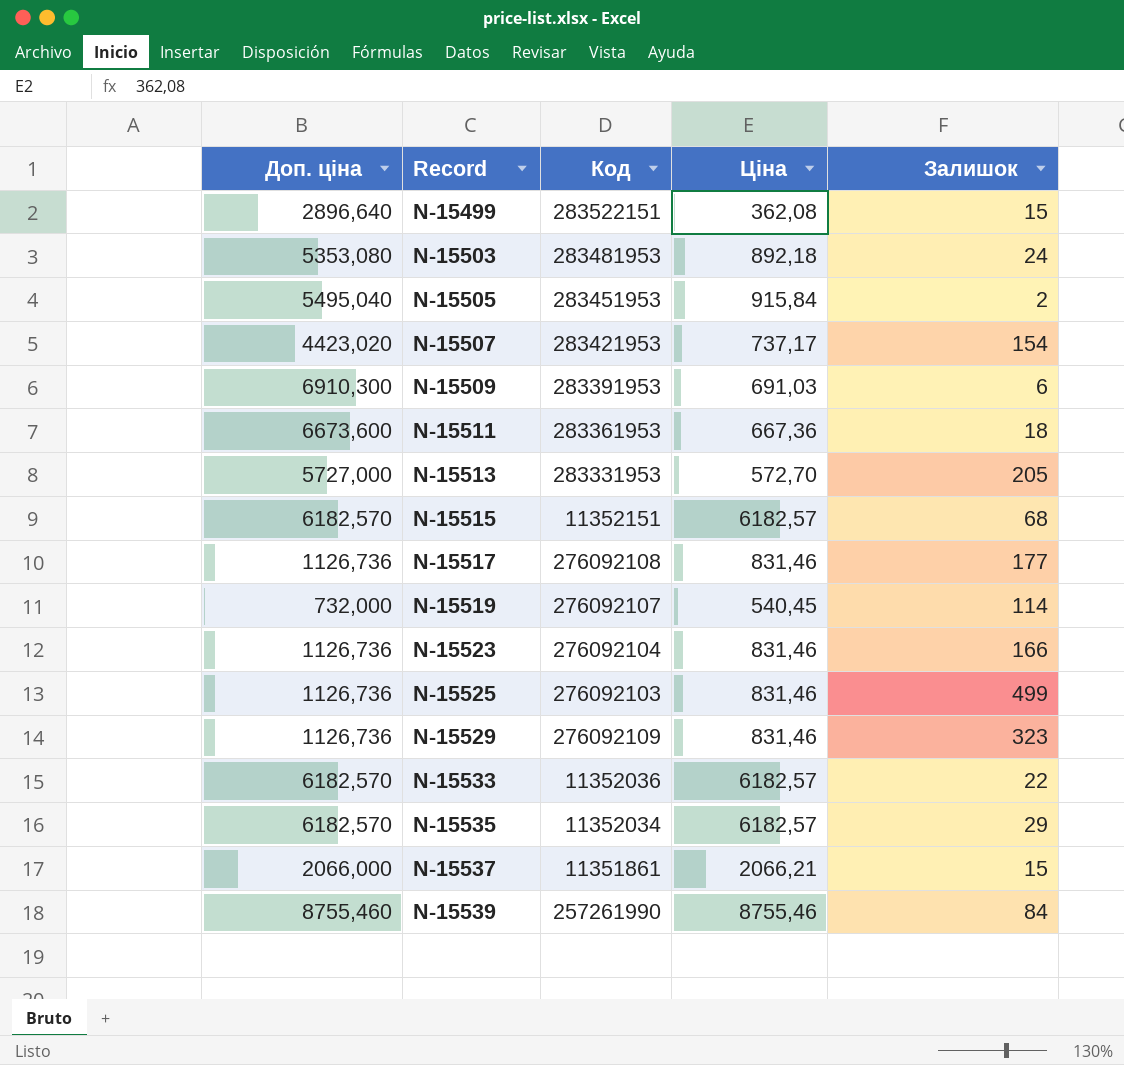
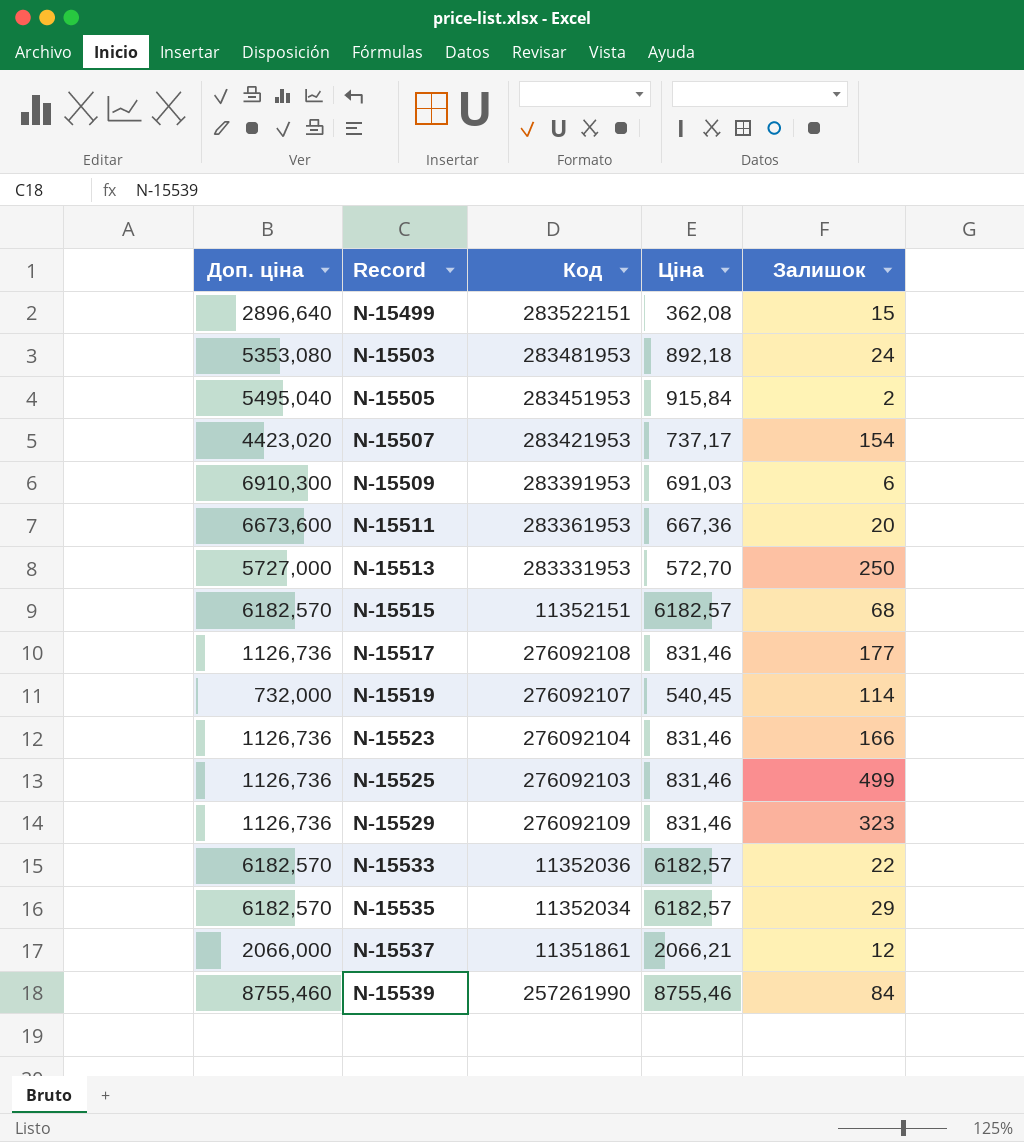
N-15511 | Залишок: 18 -> 20
N-15513 | Залишок: 205 -> 250
N-15537 | Залишок: 15 -> 12

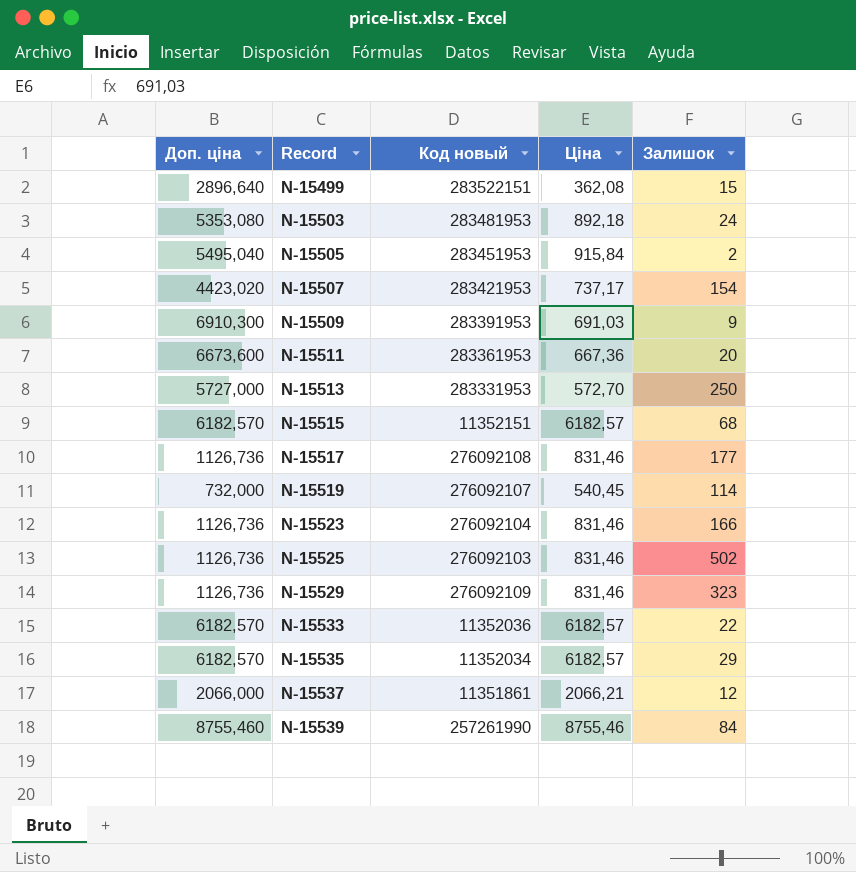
column name: Код -> Код новый
N-15509 | Залишок: 6 -> 9
N-15525 | Залишок: 499 -> 502

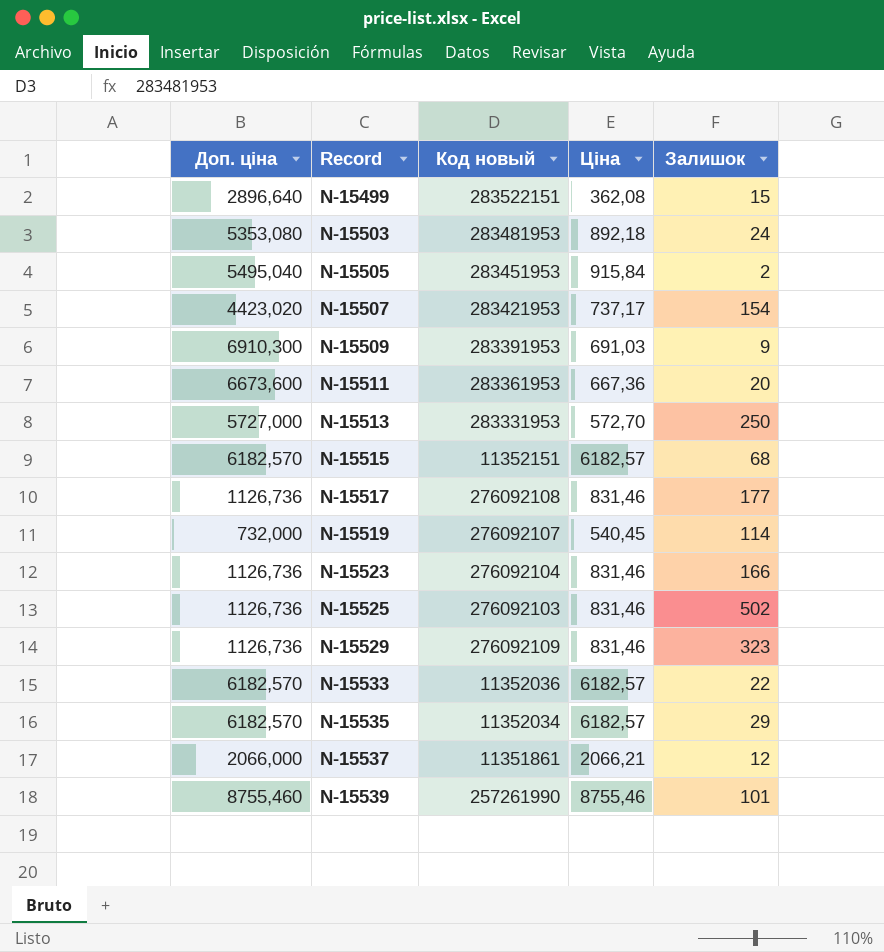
N-15539 | Залишок: 84 -> 101

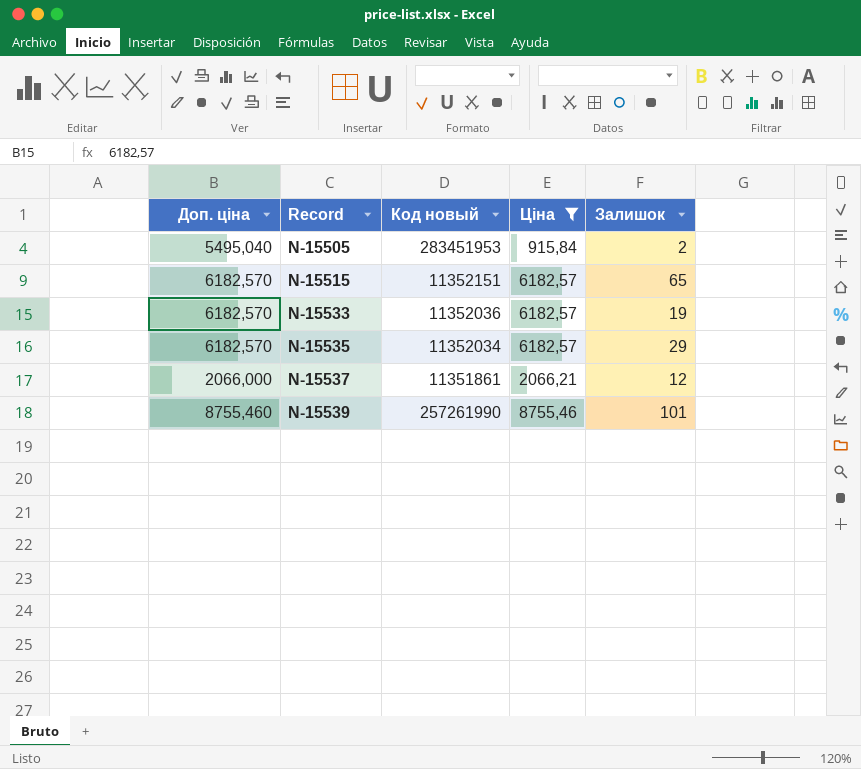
filter: none -> Ціна >= 915,84
N-15515 | Залишок: 68 -> 65
N-15533 | Залишок: 22 -> 19

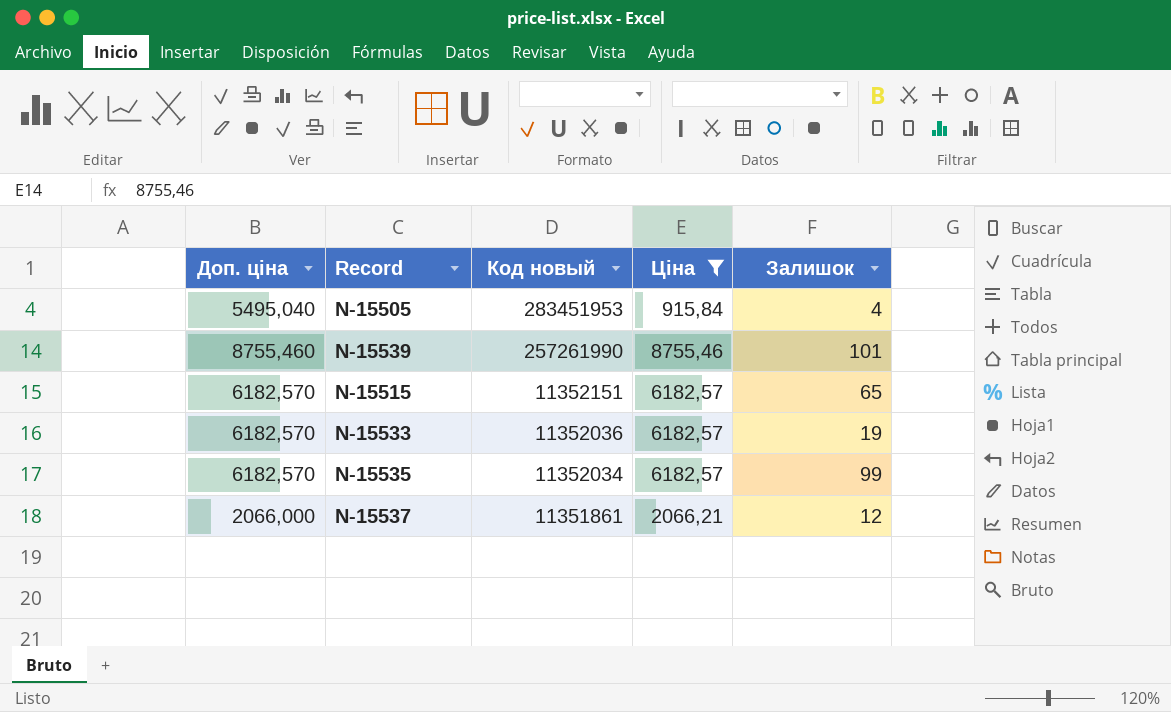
row order: Record ascending -> Код новый descending
N-15505 | Залишок: 2 -> 4
N-15535 | Залишок: 29 -> 99

